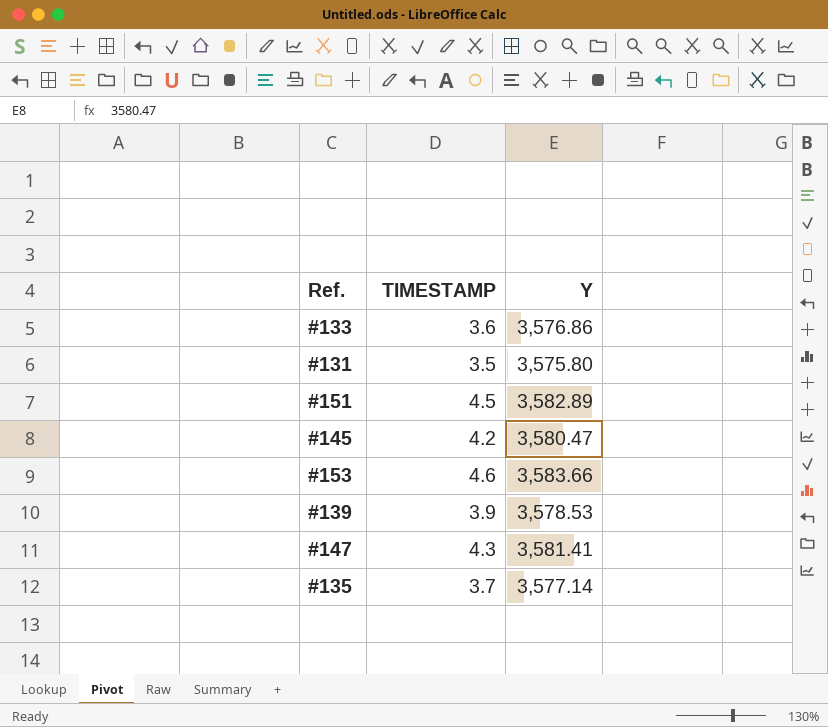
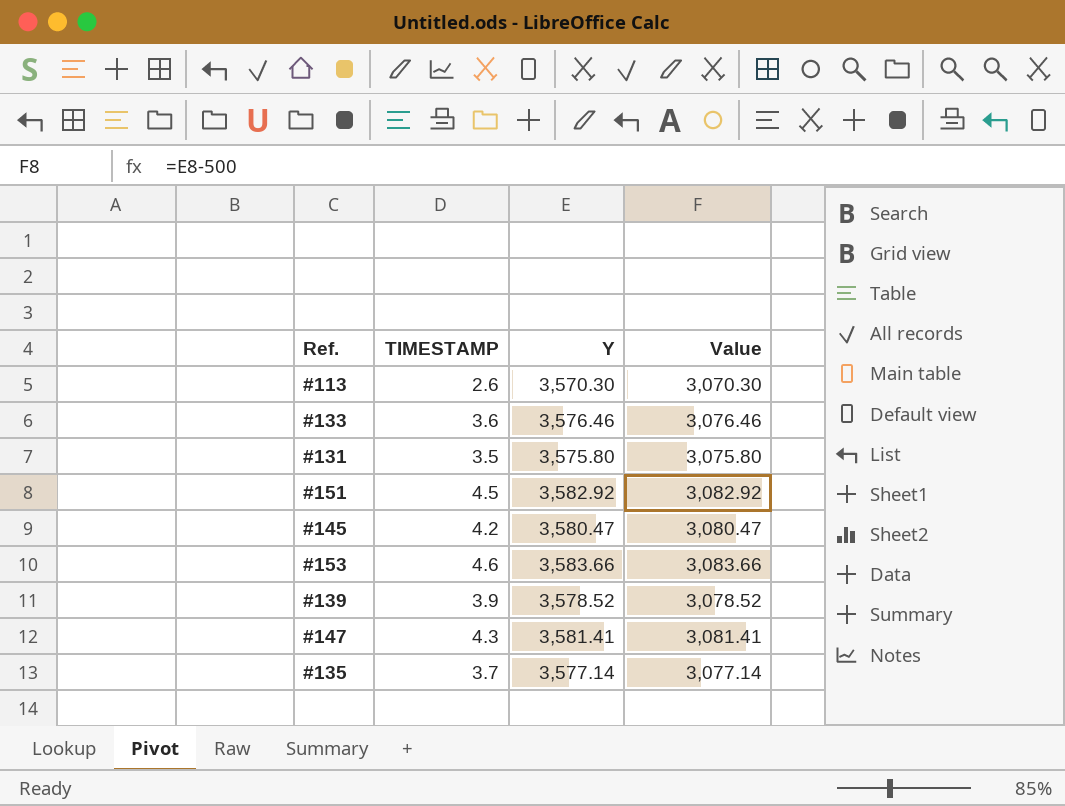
column Value | formula: none -> [Y] - 500
row #113: none -> 2.6 | 3,570.30 | 3,070.30
#133 | Y: 3,576.86 -> 3,576.46
#151 | Y: 3,582.89 -> 3,582.92
#139 | Y: 3,578.53 -> 3,578.52

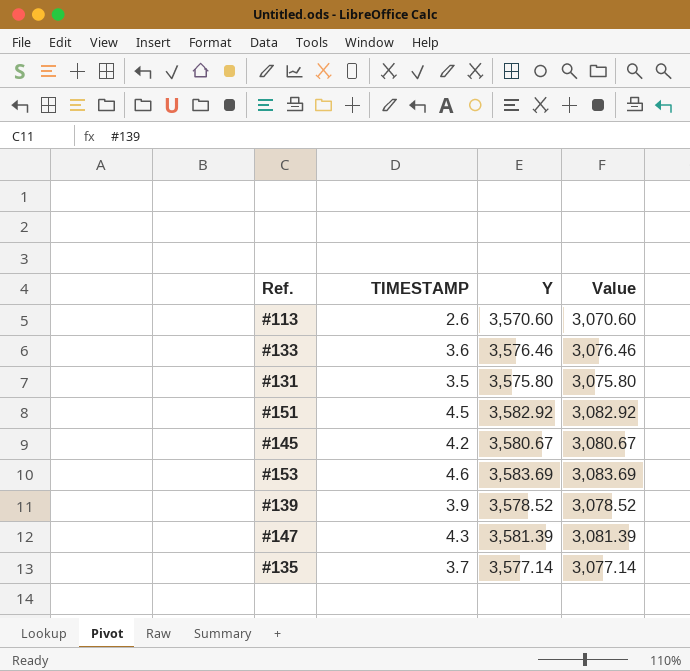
#113 | Y: 3,570.30 -> 3,570.60
#113 | Value: 3,070.30 -> 3,070.60
#145 | Y: 3,580.47 -> 3,580.67
#145 | Value: 3,080.47 -> 3,080.67
#153 | Y: 3,583.66 -> 3,583.69
#153 | Value: 3,083.66 -> 3,083.69
#147 | Y: 3,581.41 -> 3,581.39
#147 | Value: 3,081.41 -> 3,081.39

